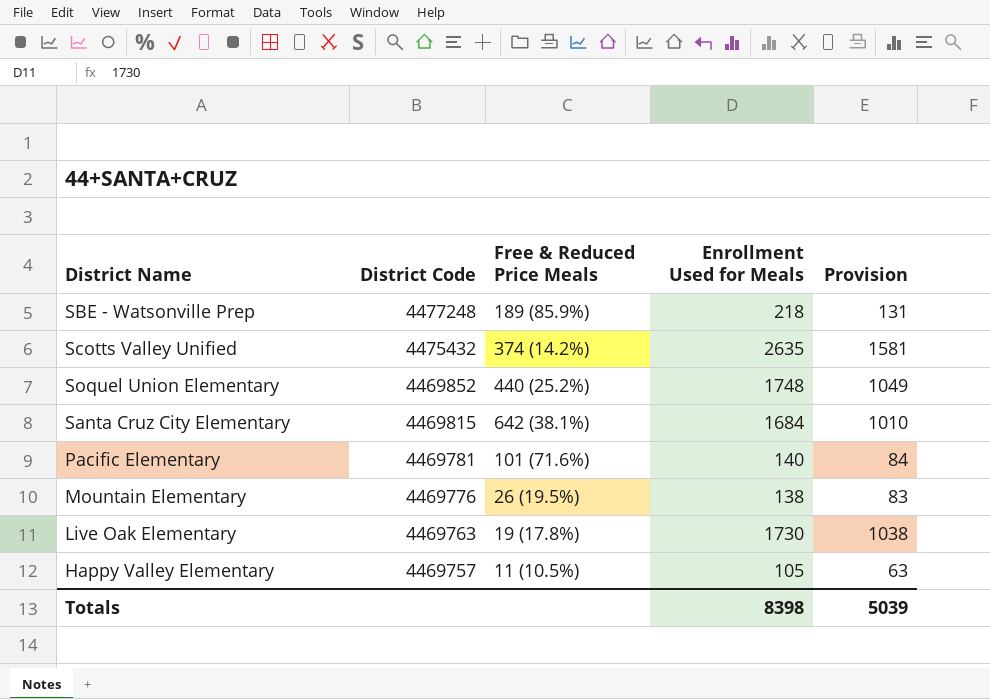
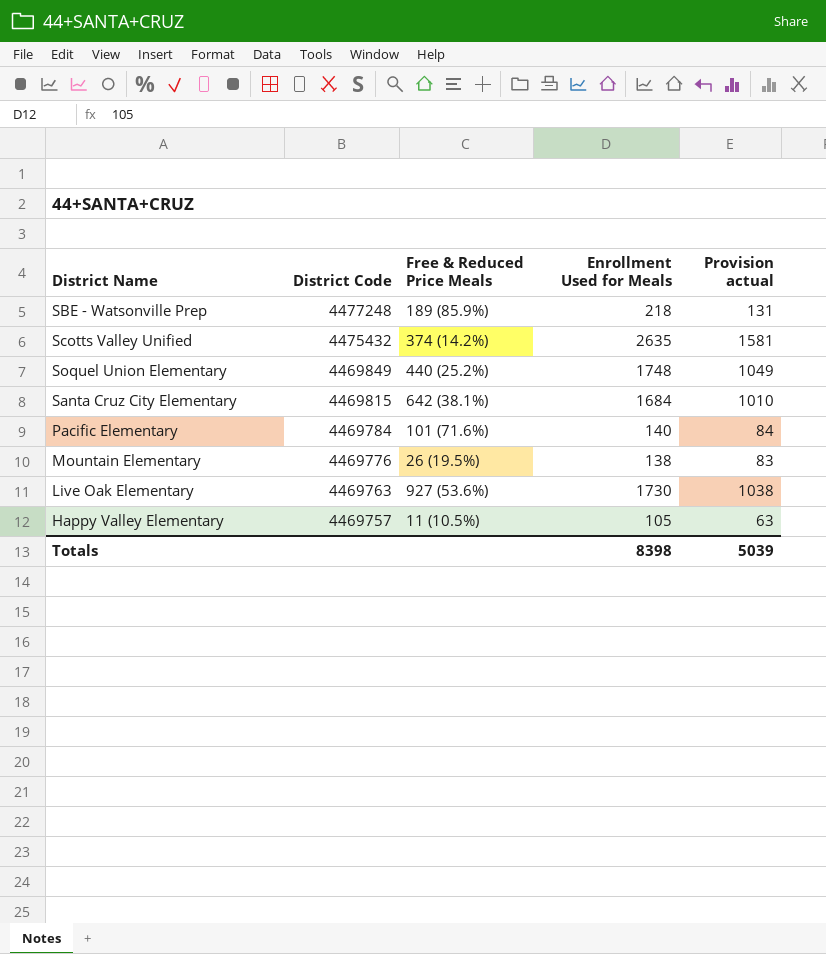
column name: Provision -> Provision actual
Soquel Union Elementary | District Code: 4469852 -> 4469849
Pacific Elementary | District Code: 4469781 -> 4469784
Live Oak Elementary | Free & Reduced Price Meals: 19 (17.8%) -> 927 (53.6%)

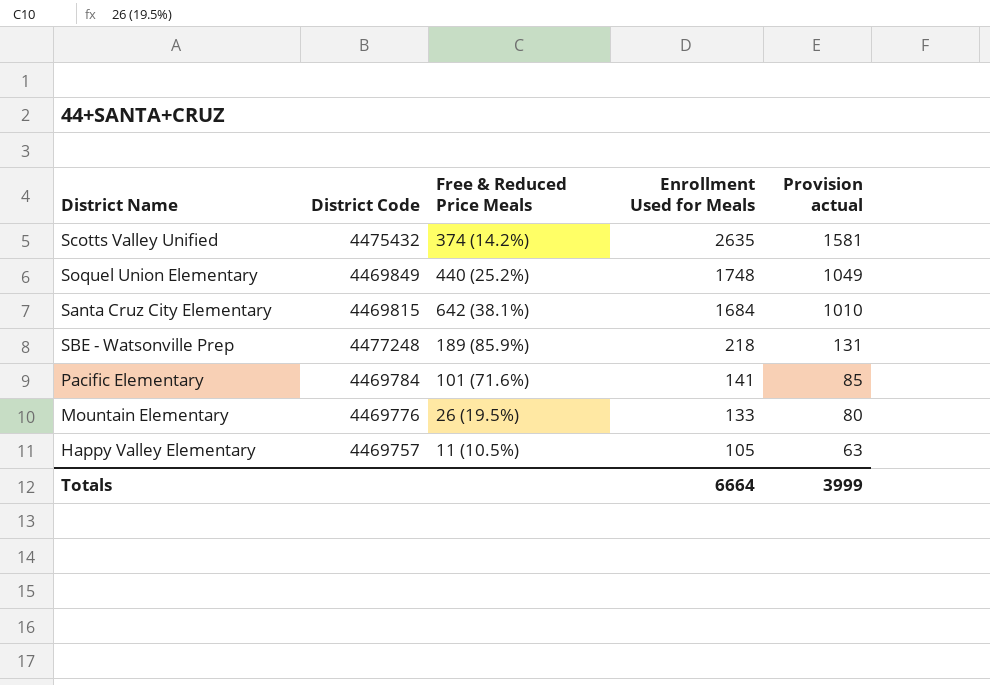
row order: District Code descending -> Enrollment Used for Meals descending
row Live Oak Elementary: 4469763 | 927 (53.6%) | 1730 | 1038 -> none
Pacific Elementary | Enrollment Used for Meals: 140 -> 141
Pacific Elementary | Provision actual: 84 -> 85
Mountain Elementary | Enrollment Used for Meals: 138 -> 133
Mountain Elementary | Provision actual: 83 -> 80
Totals | Enrollment Used for Meals: 8398 -> 6664
Totals | Provision actual: 5039 -> 3999

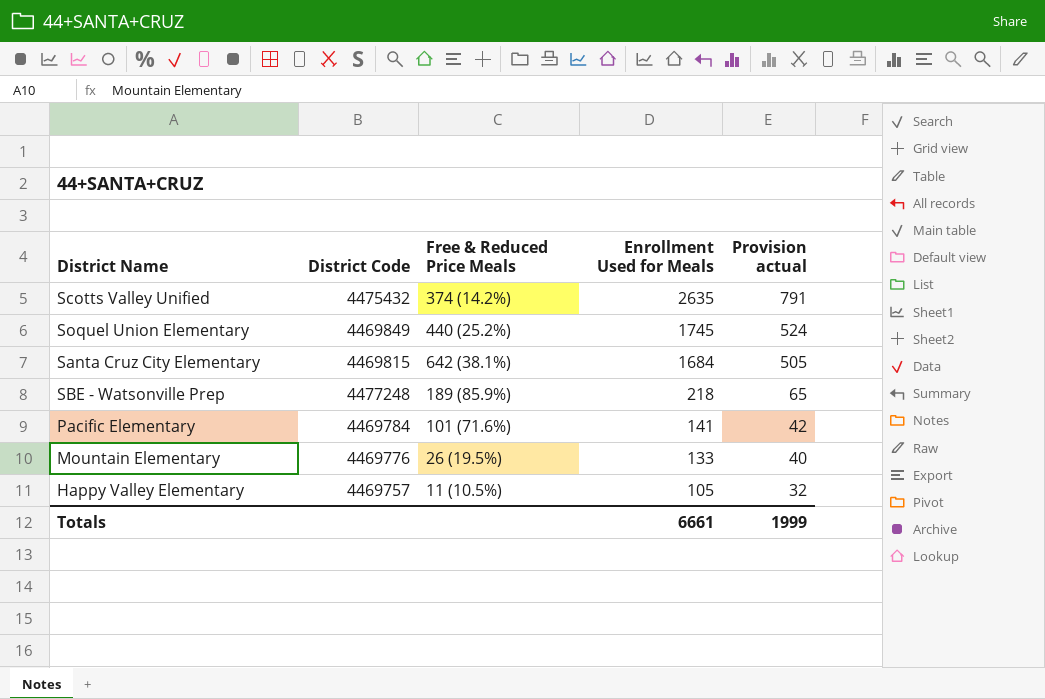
column Provision actual | formula: [Enrollment Used for Meals] * 0.6 -> [Enrollment Used for Meals] * 0.3
Soquel Union Elementary | Enrollment Used for Meals: 1748 -> 1745
Totals | Enrollment Used for Meals: 6664 -> 6661
Totals | Provision actual: 3999 -> 1999

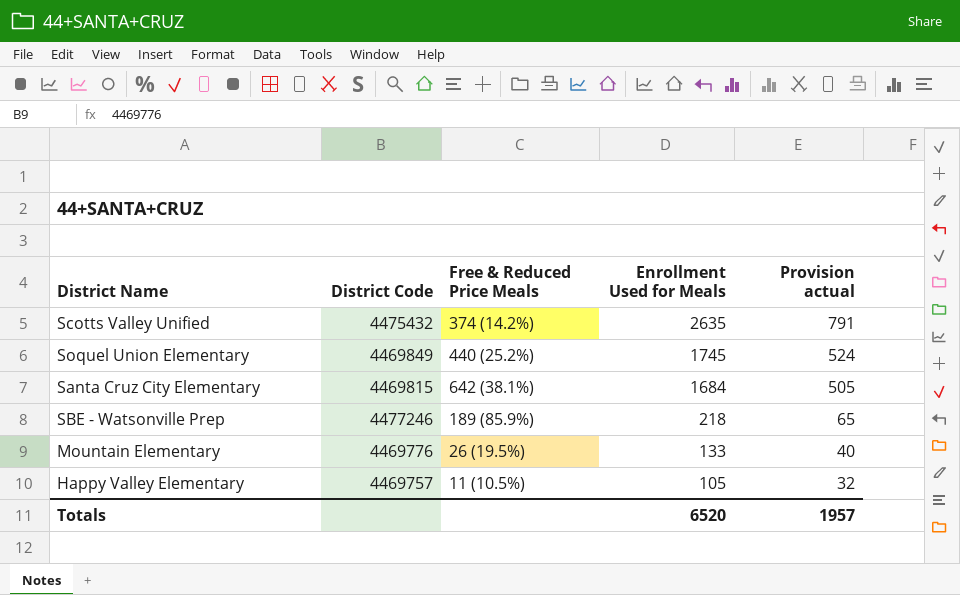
row Pacific Elementary: 4469784 | 101 (71.6%) | 141 | 42 -> none
SBE - Watsonville Prep | District Code: 4477248 -> 4477246
Totals | Enrollment Used for Meals: 6661 -> 6520
Totals | Provision actual: 1999 -> 1957

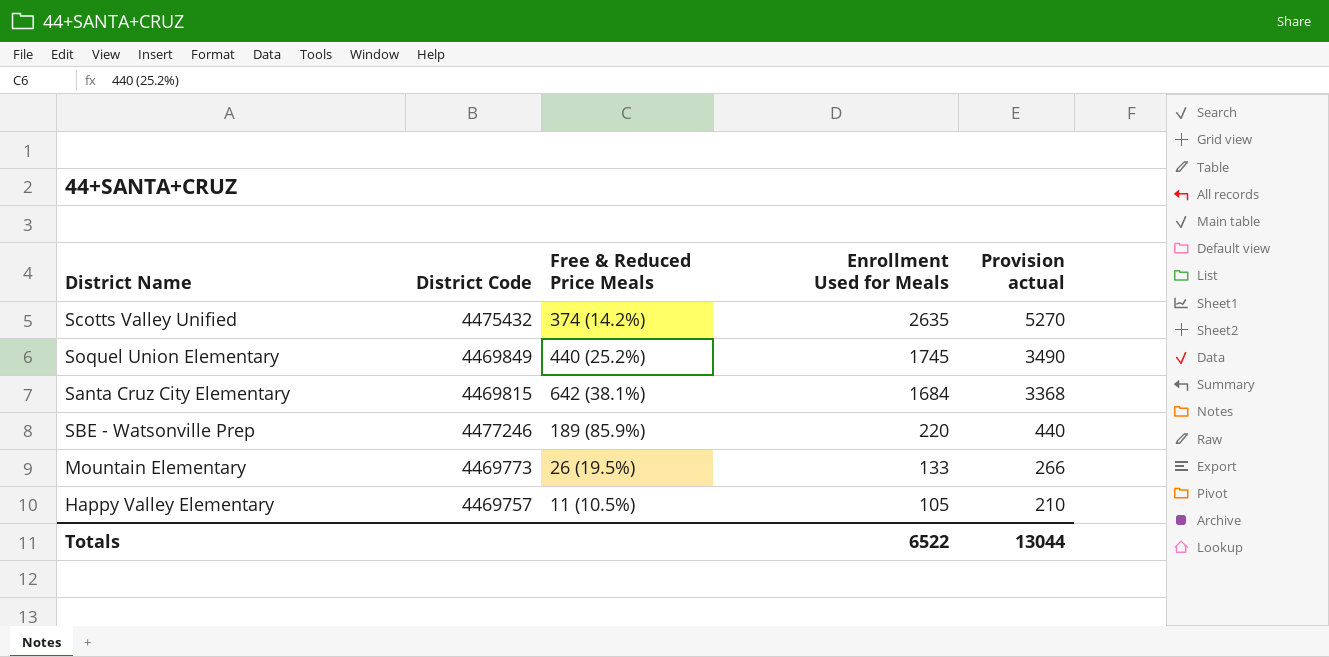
column Provision actual | formula: [Enrollment Used for Meals] * 0.3 -> [Enrollment Used for Meals] * 2
SBE - Watsonville Prep | Enrollment Used for Meals: 218 -> 220
Mountain Elementary | District Code: 4469776 -> 4469773
Totals | Enrollment Used for Meals: 6520 -> 6522
Totals | Provision actual: 1957 -> 13044

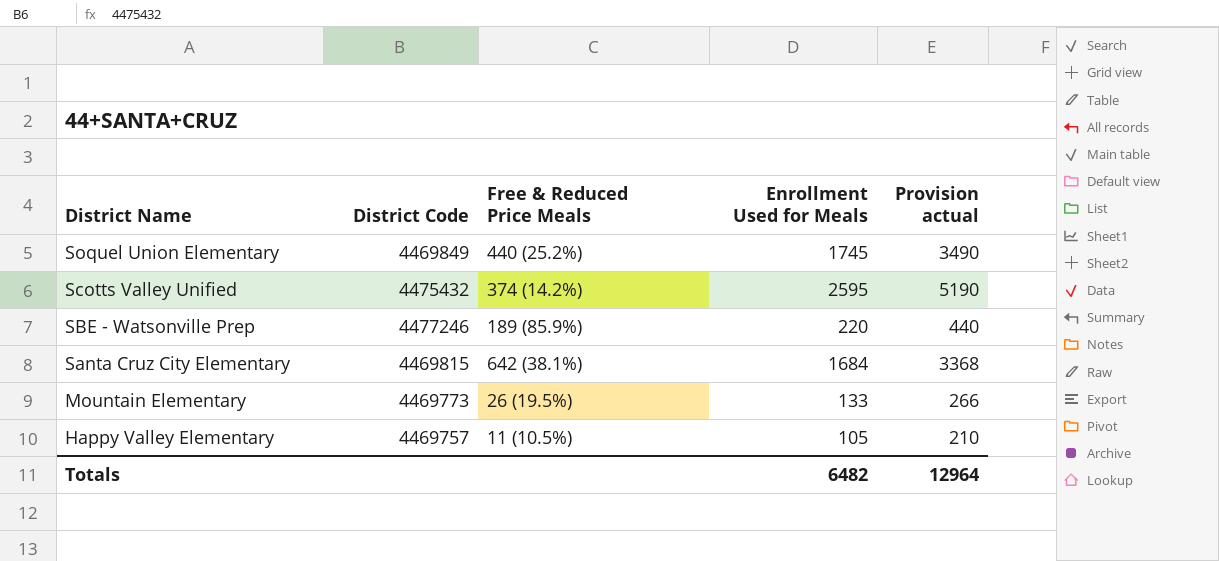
row order: Enrollment Used for Meals descending -> District Name descending
Scotts Valley Unified | Enrollment Used for Meals: 2635 -> 2595
Scotts Valley Unified | Provision actual: 5270 -> 5190
Totals | Enrollment Used for Meals: 6522 -> 6482
Totals | Provision actual: 13044 -> 12964

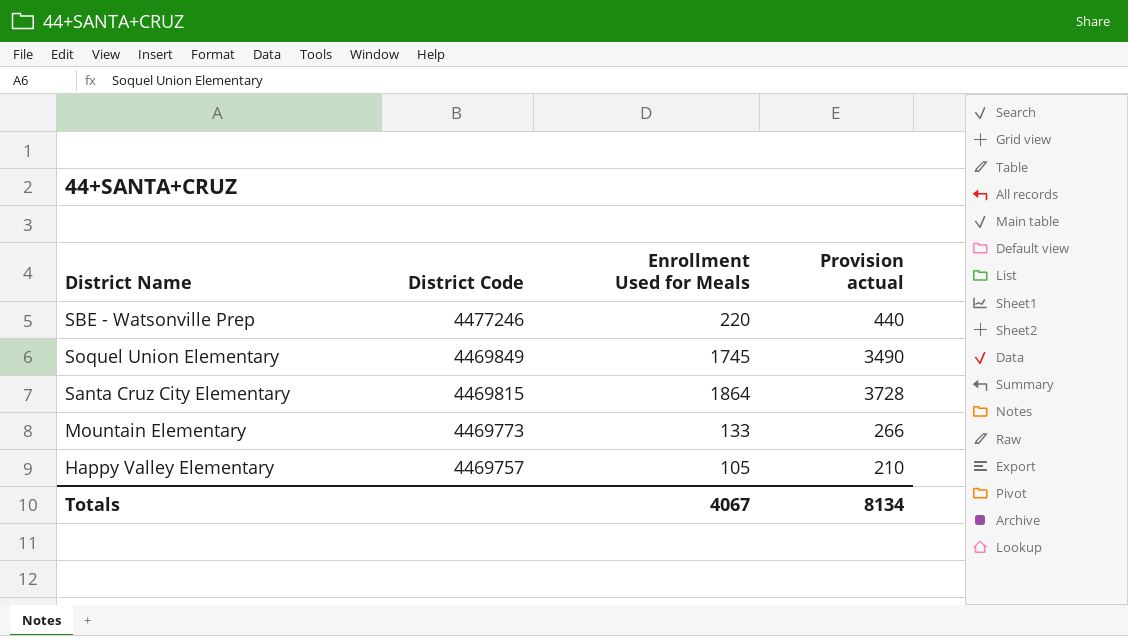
row order: District Name descending -> District Code descending
column Free & Reduced Price Meals | position: 3 -> none
row Scotts Valley Unified: 4475432 | 374 (14.2%) | 2595 | 5190 -> none
Santa Cruz City Elementary | Enrollment Used for Meals: 1684 -> 1864
Santa Cruz City Elementary | Provision actual: 3368 -> 3728
Totals | Enrollment Used for Meals: 6482 -> 4067
Totals | Provision actual: 12964 -> 8134

